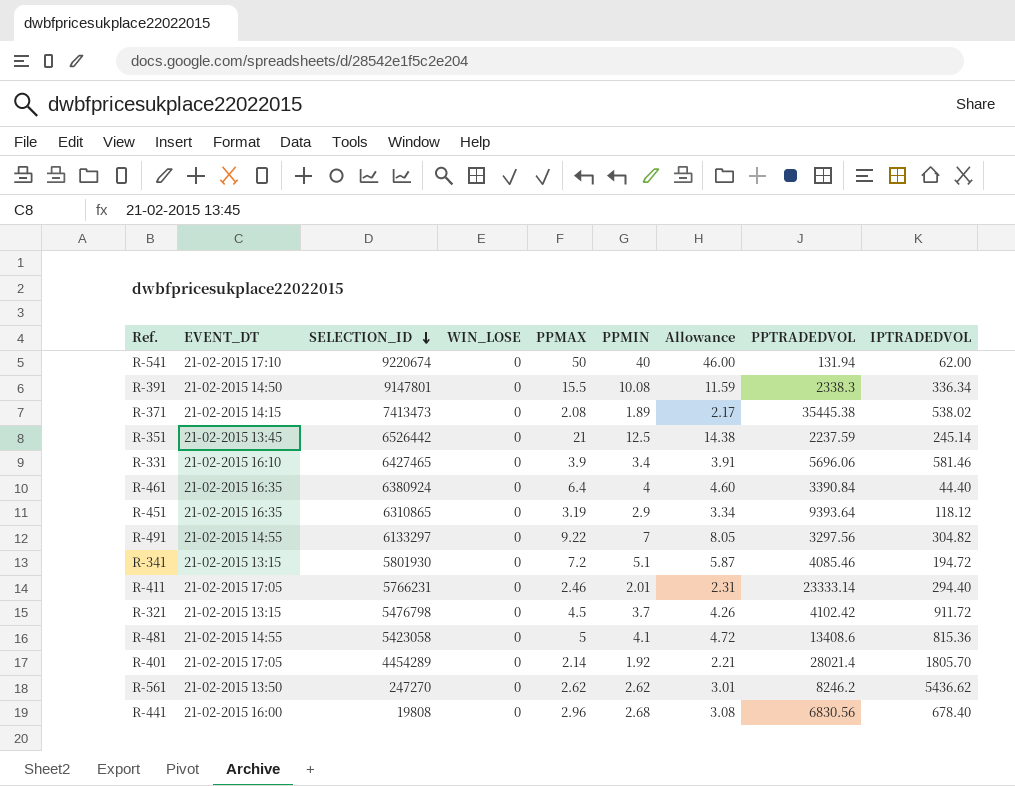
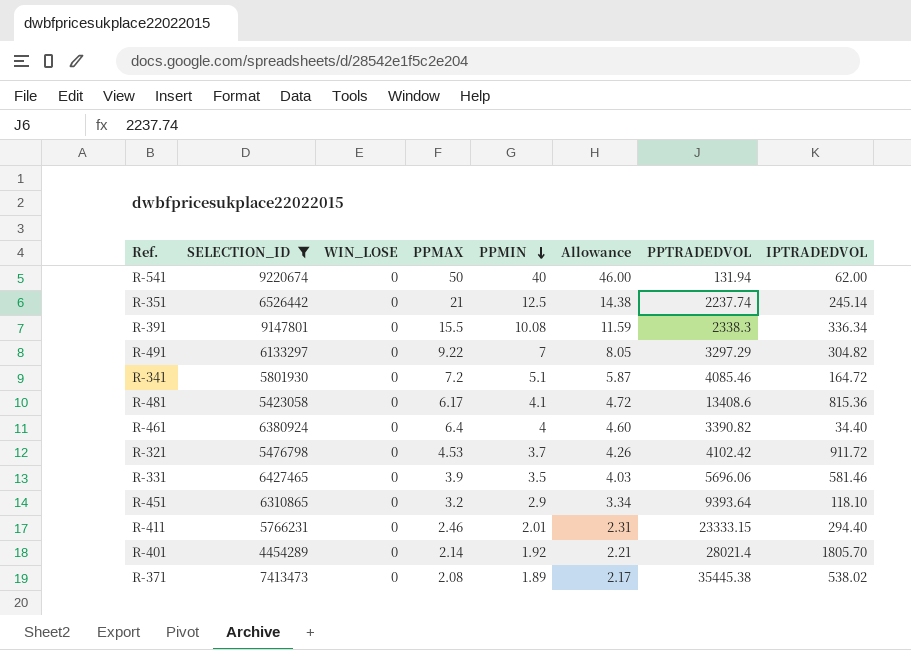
filter: none -> SELECTION_ID >= 4454289
row order: SELECTION_ID descending -> PPMIN descending
column EVENT_DT | position: 2 -> none
R-351 | PPTRADEDVOL: 2237.59 -> 2237.74
R-491 | PPTRADEDVOL: 3297.56 -> 3297.29
R-341 | IPTRADEDVOL: 194.72 -> 164.72
R-481 | PPMAX: 5 -> 6.17
R-461 | PPTRADEDVOL: 3390.84 -> 3390.82
R-461 | IPTRADEDVOL: 44.40 -> 34.40
R-321 | PPMAX: 4.5 -> 4.53
R-331 | PPMIN: 3.4 -> 3.5
R-331 | Allowance: 3.91 -> 4.03
R-451 | PPMAX: 3.19 -> 3.2
R-451 | IPTRADEDVOL: 118.12 -> 118.10
R-411 | PPTRADEDVOL: 23333.14 -> 23333.15

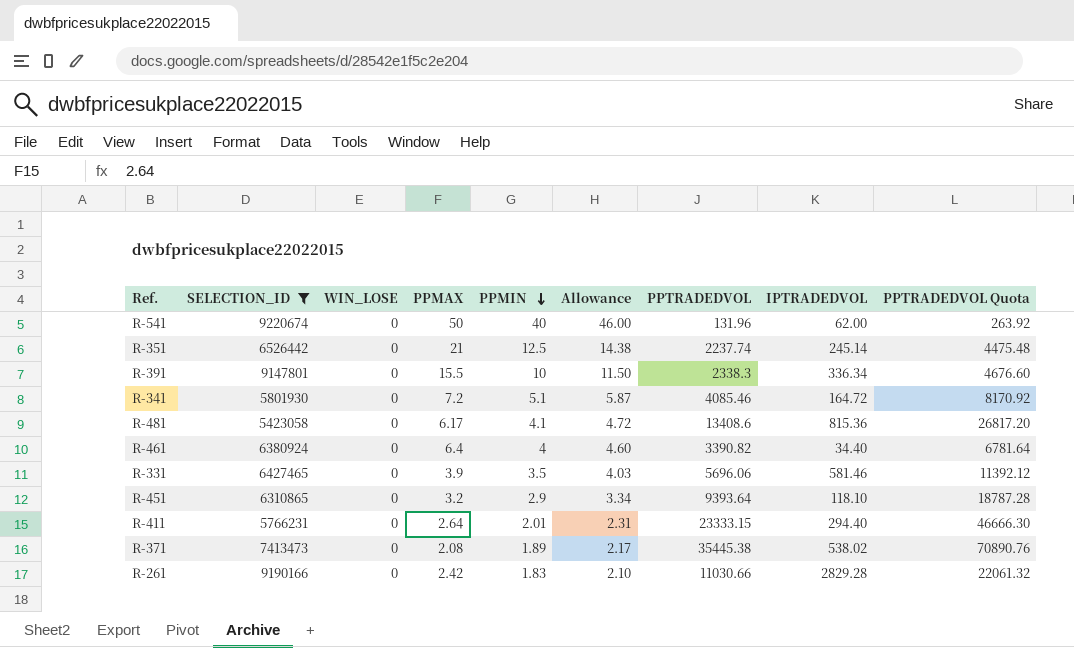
column PPTRADEDVOL Quota | formula: none -> [PPTRADEDVOL] * 2
row R-491: 6133297 | 0 | 9.22 | 7 | 8.05 | 3297.29 | 304.82 -> none
row R-321: 5476798 | 0 | 4.53 | 3.7 | 4.26 | 4102.42 | 911.72 -> none
row R-401: 4454289 | 0 | 2.14 | 1.92 | 2.21 | 28021.4 | 1805.70 -> none
R-541 | PPTRADEDVOL: 131.94 -> 131.96
R-391 | PPMIN: 10.08 -> 10
R-391 | Allowance: 11.59 -> 11.50
R-411 | PPMAX: 2.46 -> 2.64
row R-261: none -> 9190166 | 0 | 2.42 | 1.83 | 2.10 | 11030.66 | 2829.28 | 22061.32

